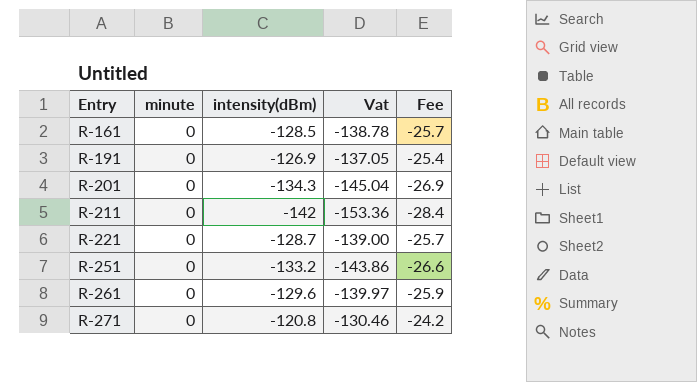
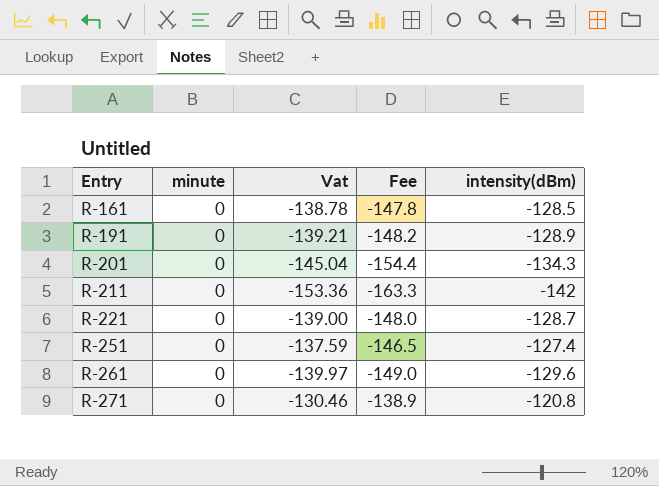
column Fee | formula: [intensity(dBm)] * 0.2 -> [intensity(dBm)] * 1.15
column intensity(dBm) | position: 3 -> 5
R-191 | Vat: -137.05 -> -139.21
R-191 | intensity(dBm): -126.9 -> -128.9
R-251 | Vat: -143.86 -> -137.59
R-251 | intensity(dBm): -133.2 -> -127.4

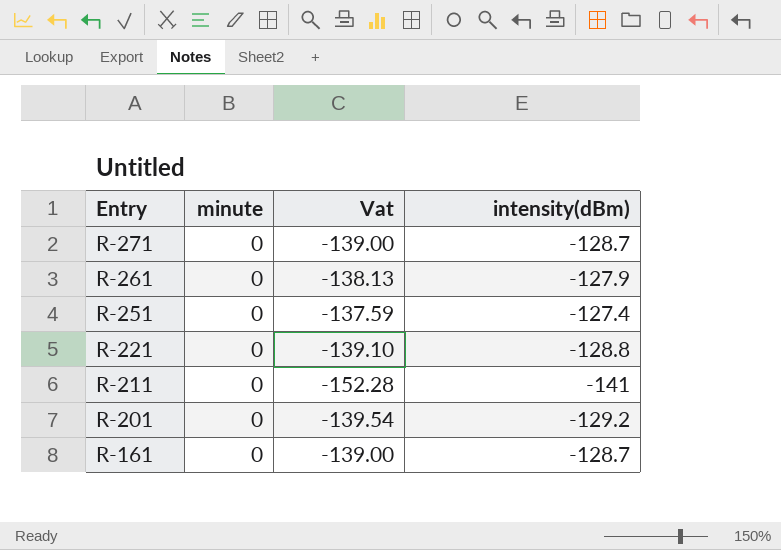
row order: Entry ascending -> Entry descending
column Fee | formula: [intensity(dBm)] * 1.15 -> none
row R-191: 0 | -139.21 | -148.2 | -128.9 -> none
R-271 | Vat: -130.46 -> -139.00
R-271 | intensity(dBm): -120.8 -> -128.7
R-261 | Vat: -139.97 -> -138.13
R-261 | intensity(dBm): -129.6 -> -127.9
R-221 | Vat: -139.00 -> -139.10
R-221 | intensity(dBm): -128.7 -> -128.8
R-211 | Vat: -153.36 -> -152.28
R-211 | intensity(dBm): -142 -> -141
R-201 | Vat: -145.04 -> -139.54
R-201 | intensity(dBm): -134.3 -> -129.2
R-161 | Vat: -138.78 -> -139.00
R-161 | intensity(dBm): -128.5 -> -128.7

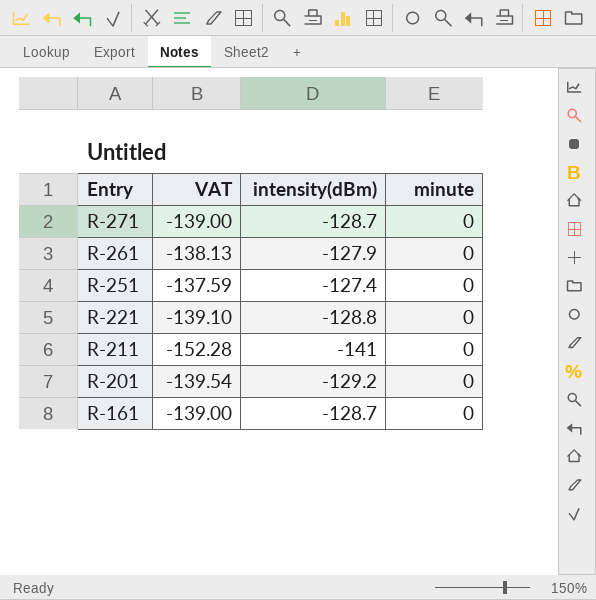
column name: Vat -> VAT
column minute | position: 2 -> 4

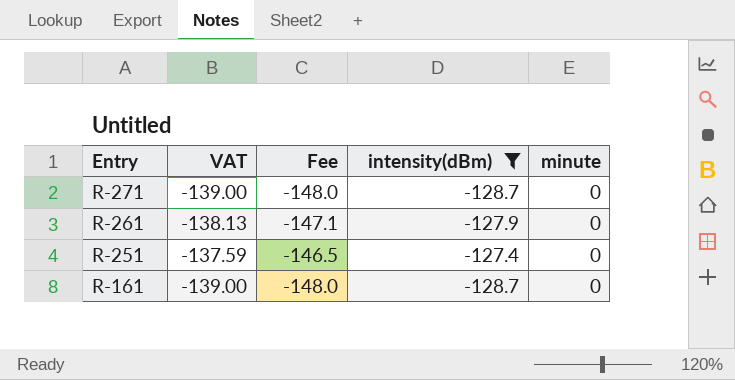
filter: none -> intensity(dBm) >= -128.7
column Fee | formula: none -> [intensity(dBm)] * 1.15

